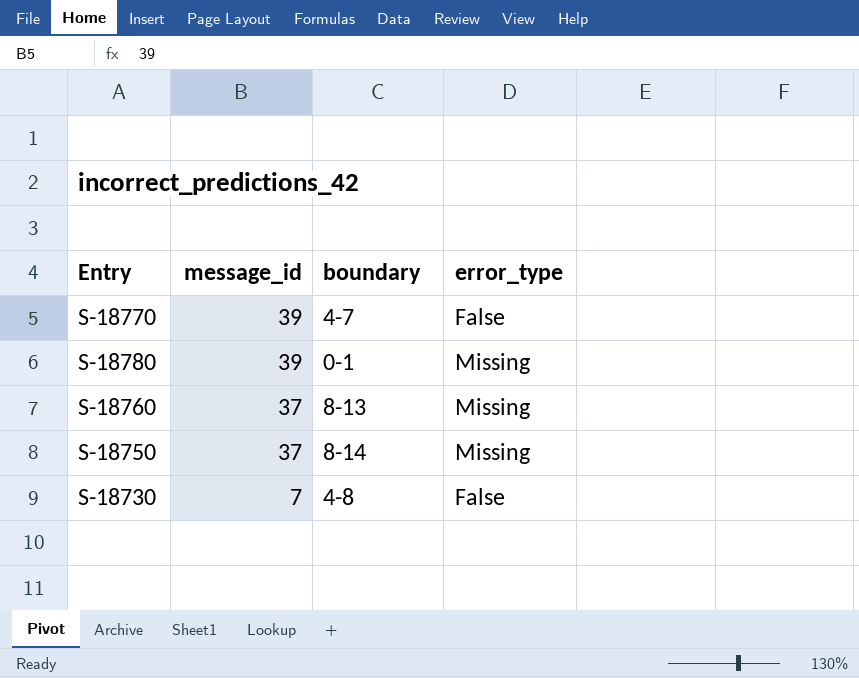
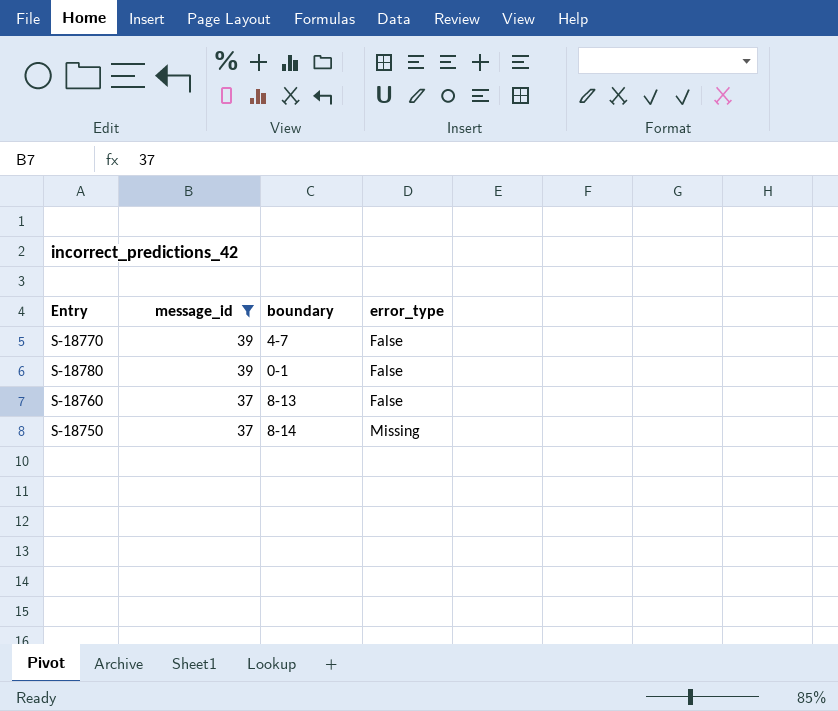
filter: none -> message_id != 7
S-18780 | error_type: Missing -> False
S-18760 | error_type: Missing -> False

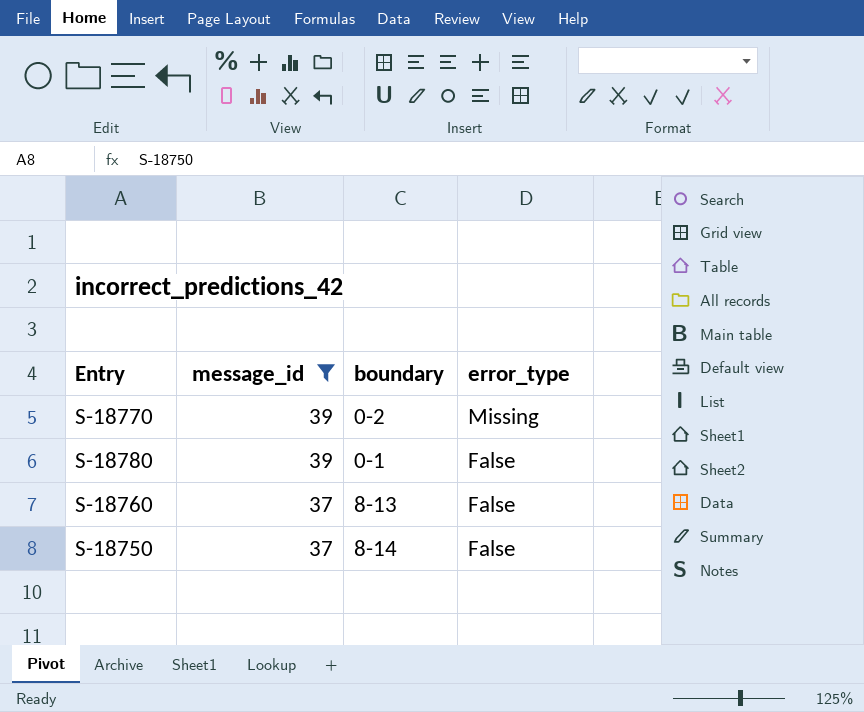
S-18770 | boundary: 4-7 -> 0-2
S-18770 | error_type: False -> Missing
S-18750 | error_type: Missing -> False

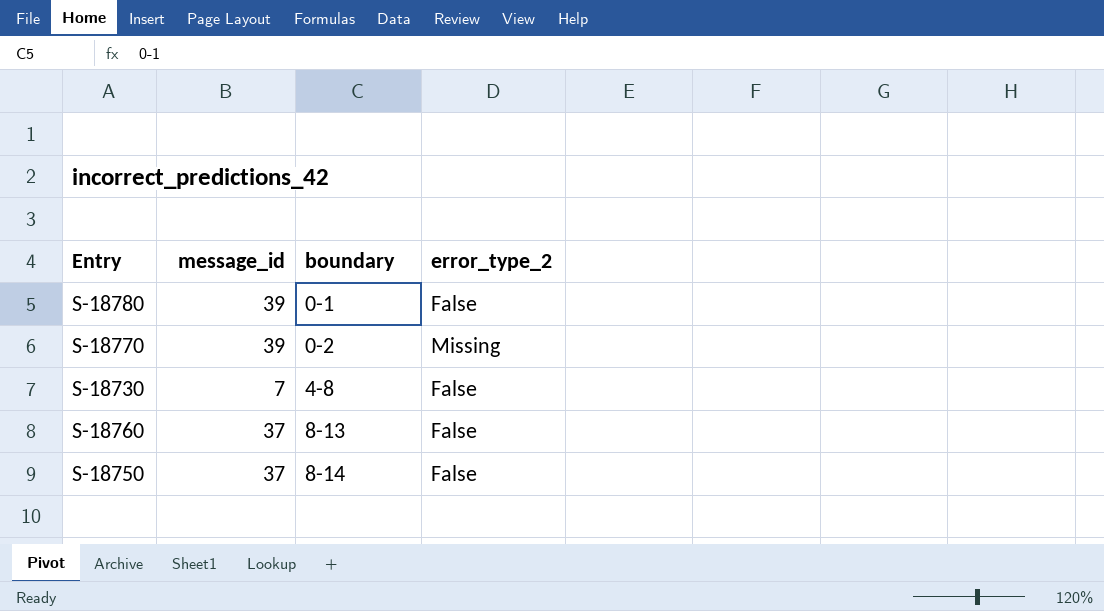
filter: message_id != 7 -> none
row order: message_id descending -> boundary ascending
column name: error_type -> error_type_2

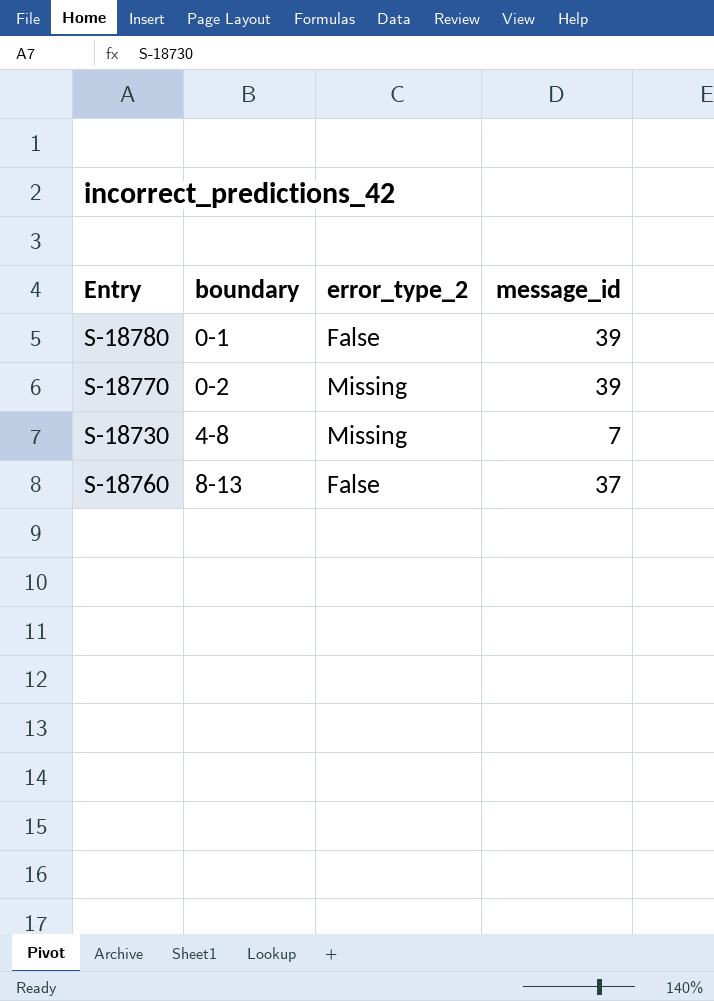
column message_id | position: 2 -> 4
row S-18750: 37 | 8-14 | False -> none
S-18730 | error_type_2: False -> Missing

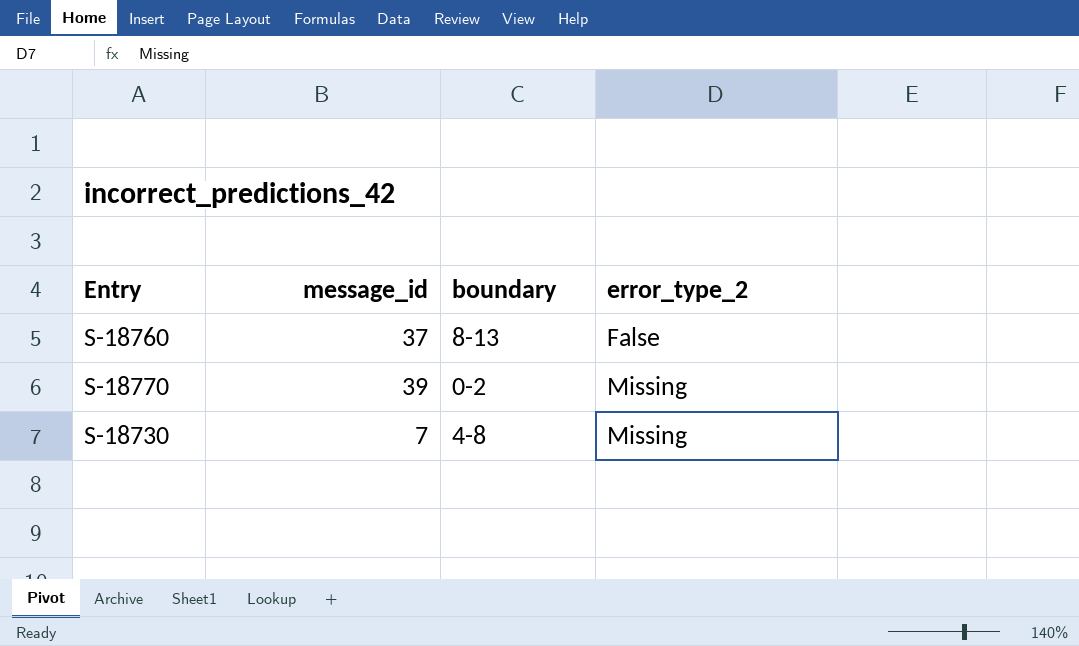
row order: boundary ascending -> error_type_2 ascending
column message_id | position: 4 -> 2
row S-18780: 0-1 | False | 39 -> none

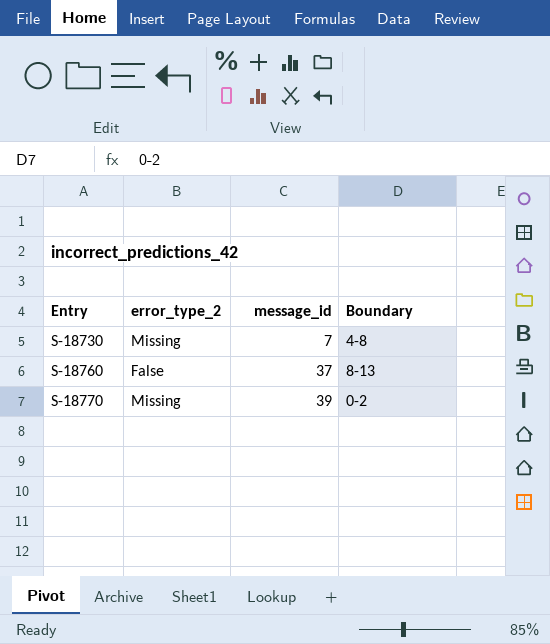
row order: error_type_2 ascending -> Entry ascending
column error_type_2 | position: 4 -> 2
column name: boundary -> Boundary

